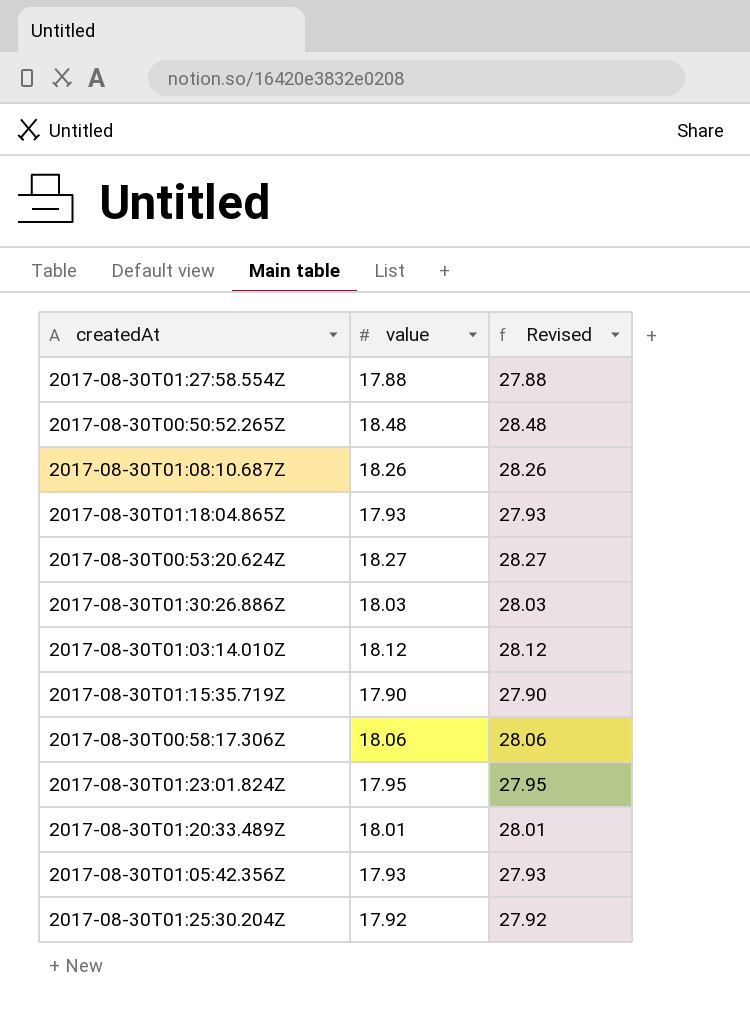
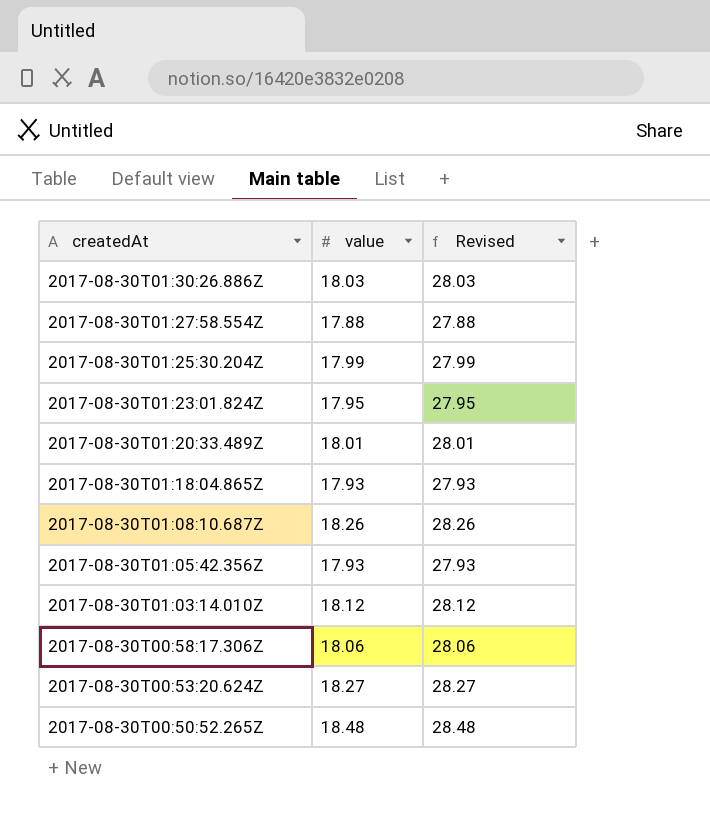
row order: none -> createdAt descending
row 2017-08-30T01:15:35.719Z: 17.90 | 27.90 -> none
2017-08-30T01:25:30.204Z | value: 17.92 -> 17.99
2017-08-30T01:25:30.204Z | Revised: 27.92 -> 27.99

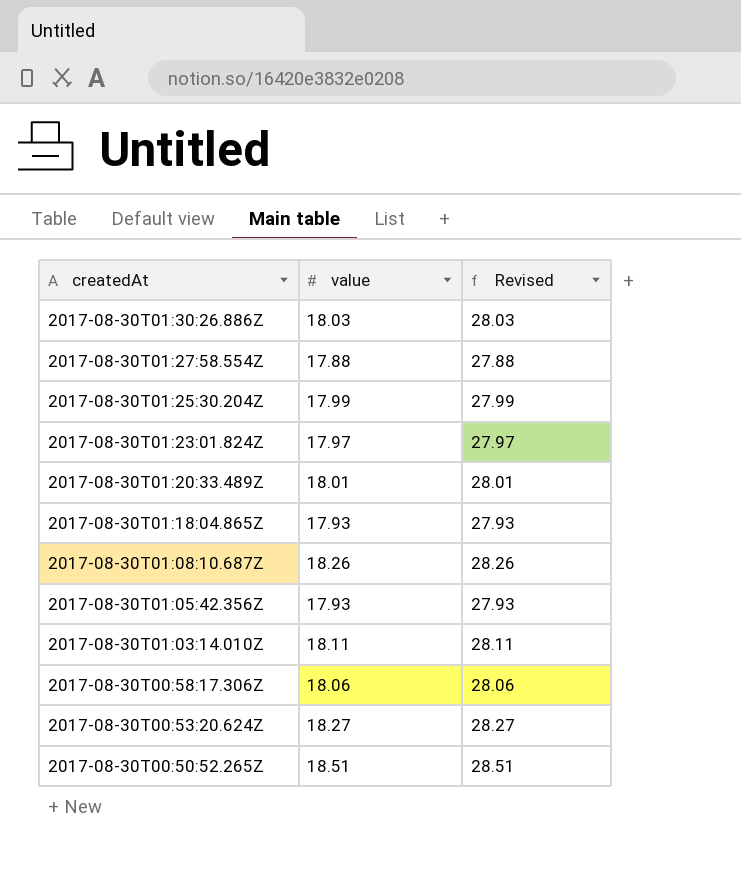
2017-08-30T01:23:01.824Z | value: 17.95 -> 17.97
2017-08-30T01:23:01.824Z | Revised: 27.95 -> 27.97
2017-08-30T01:03:14.010Z | value: 18.12 -> 18.11
2017-08-30T01:03:14.010Z | Revised: 28.12 -> 28.11
2017-08-30T00:50:52.265Z | value: 18.48 -> 18.51
2017-08-30T00:50:52.265Z | Revised: 28.48 -> 28.51

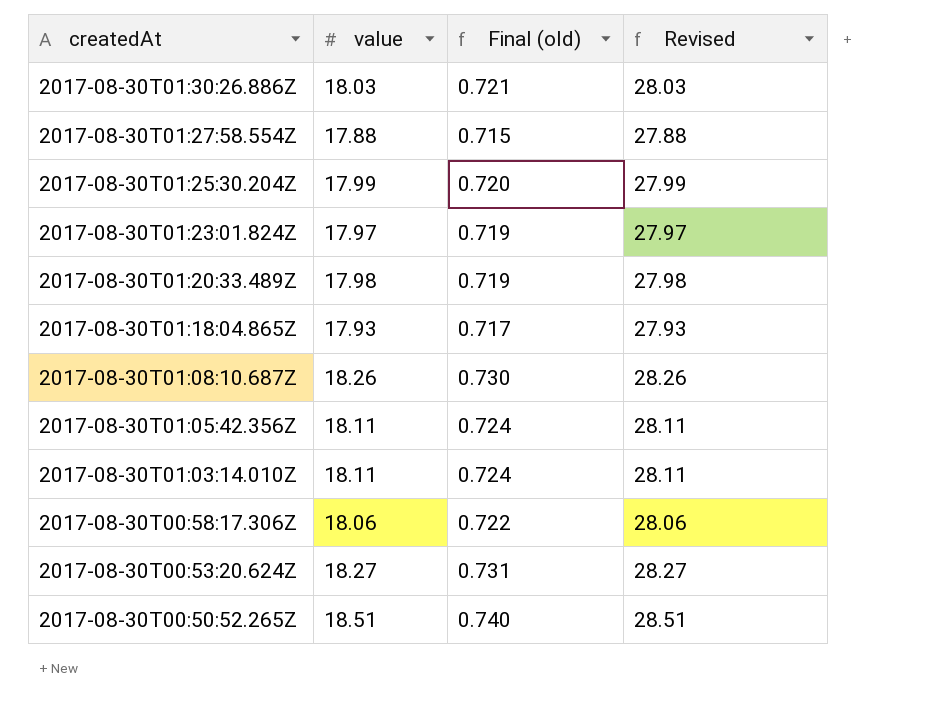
column Final (old) | formula: none -> [value] * 0.04
2017-08-30T01:20:33.489Z | value: 18.01 -> 17.98
2017-08-30T01:20:33.489Z | Revised: 28.01 -> 27.98
2017-08-30T01:05:42.356Z | value: 17.93 -> 18.11
2017-08-30T01:05:42.356Z | Revised: 27.93 -> 28.11

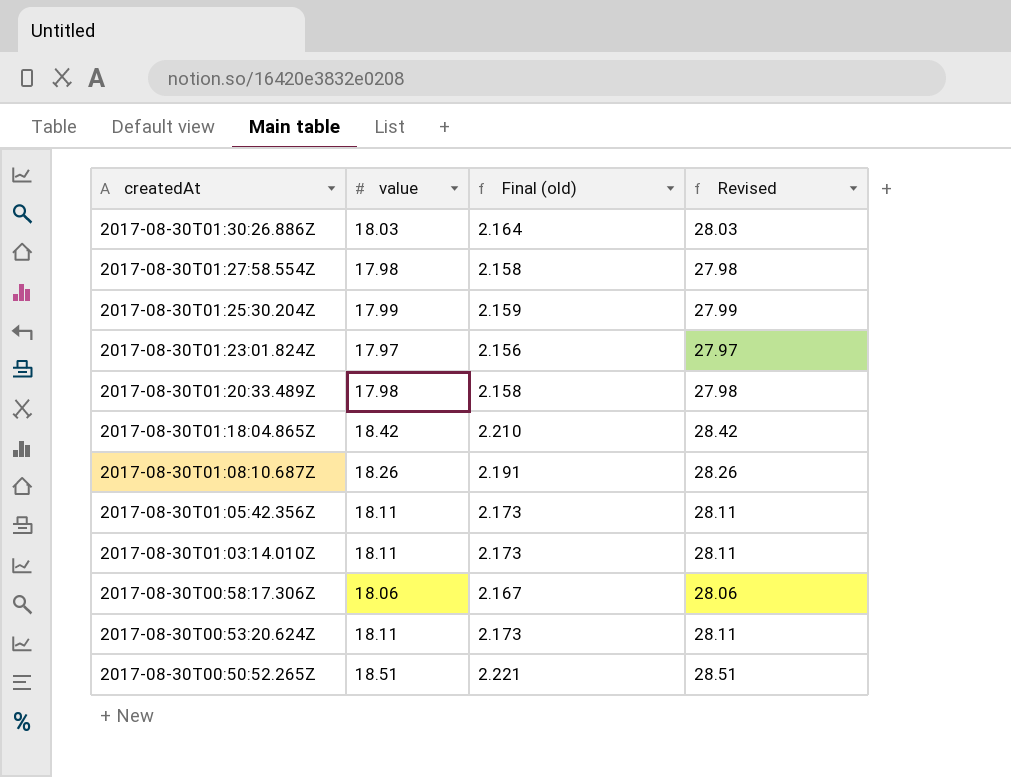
column Final (old) | formula: [value] * 0.04 -> [value] * 0.12
2017-08-30T01:27:58.554Z | value: 17.88 -> 17.98
2017-08-30T01:27:58.554Z | Revised: 27.88 -> 27.98
2017-08-30T01:18:04.865Z | value: 17.93 -> 18.42
2017-08-30T01:18:04.865Z | Revised: 27.93 -> 28.42
2017-08-30T00:53:20.624Z | value: 18.27 -> 18.11
2017-08-30T00:53:20.624Z | Revised: 28.27 -> 28.11

